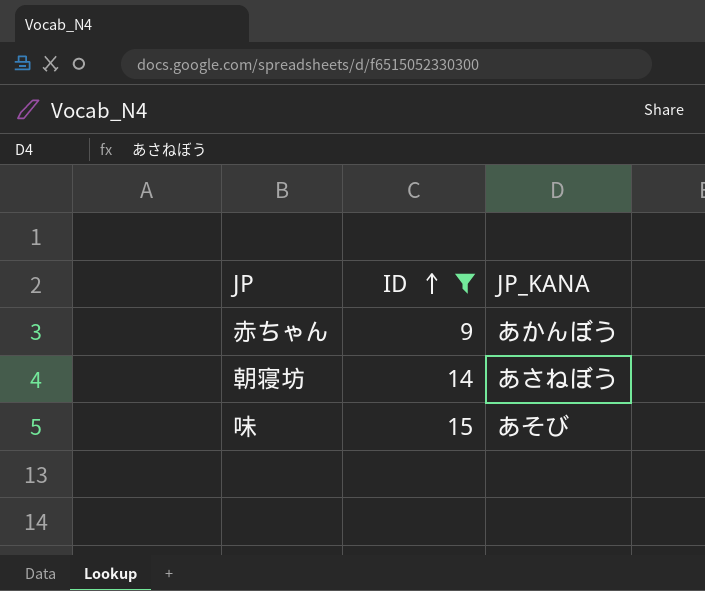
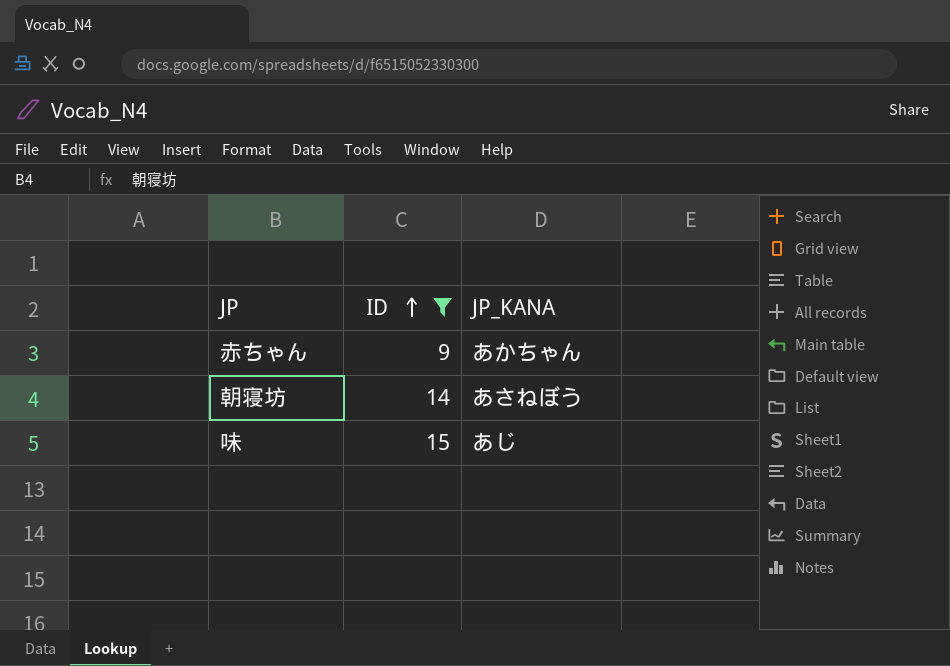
赤ちゃん | JP_KANA: あかんぼう -> あかちゃん
味 | JP_KANA: あそび -> あじ

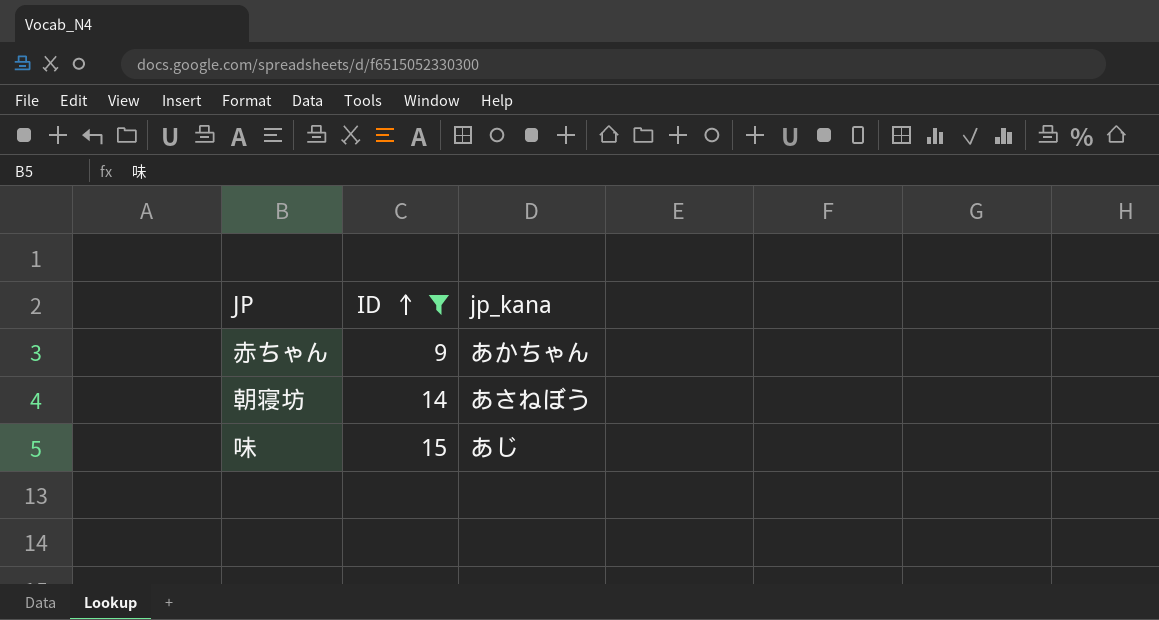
column name: JP_KANA -> jp_kana

